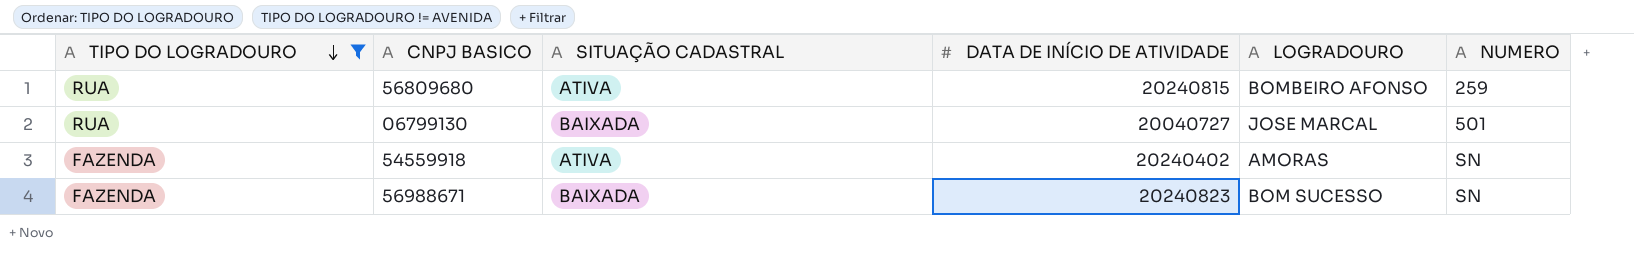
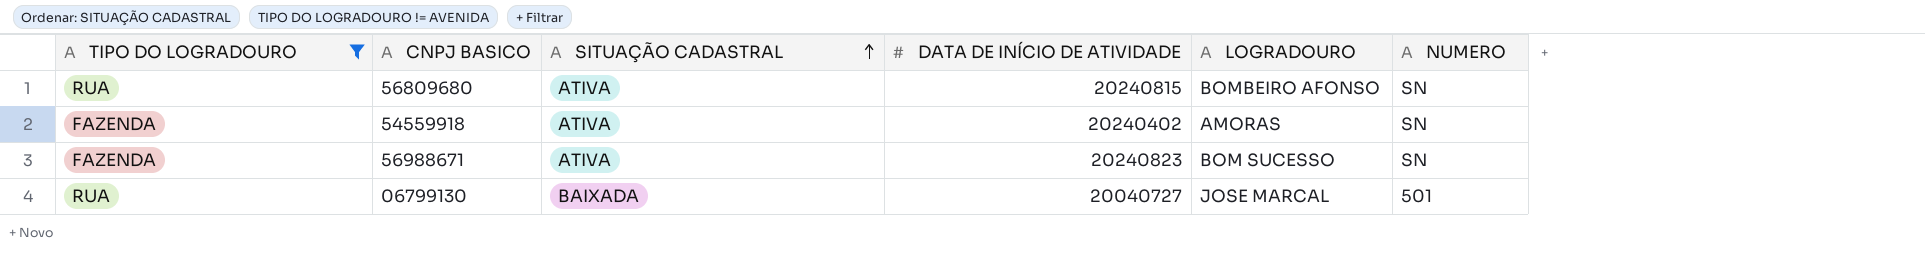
row order: TIPO DO LOGRADOURO descending -> SITUAÇÃO CADASTRAL ascending
56809680 | NUMERO: 259 -> SN
56988671 | SITUAÇÃO CADASTRAL: BAIXADA -> ATIVA

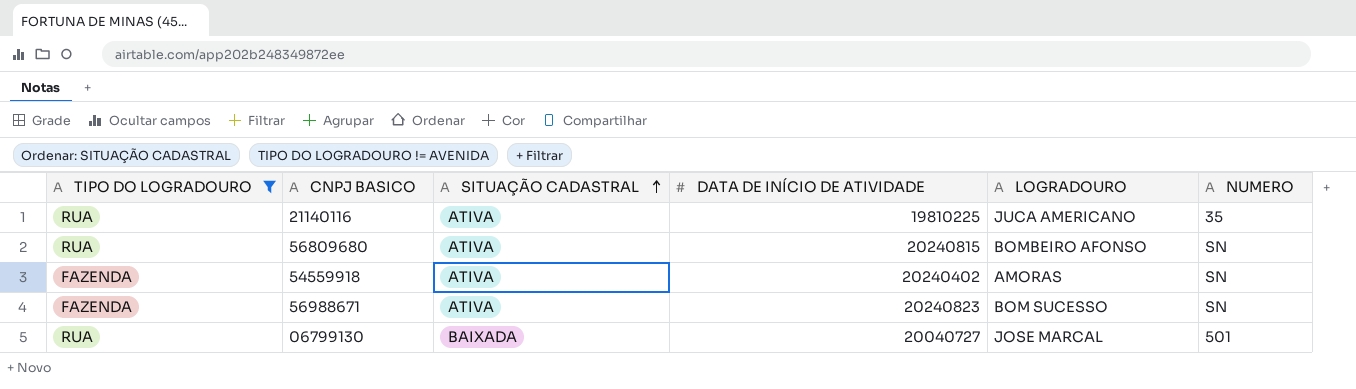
row 21140116: none -> RUA | ATIVA | 19810225 | JUCA AMERICANO | 35

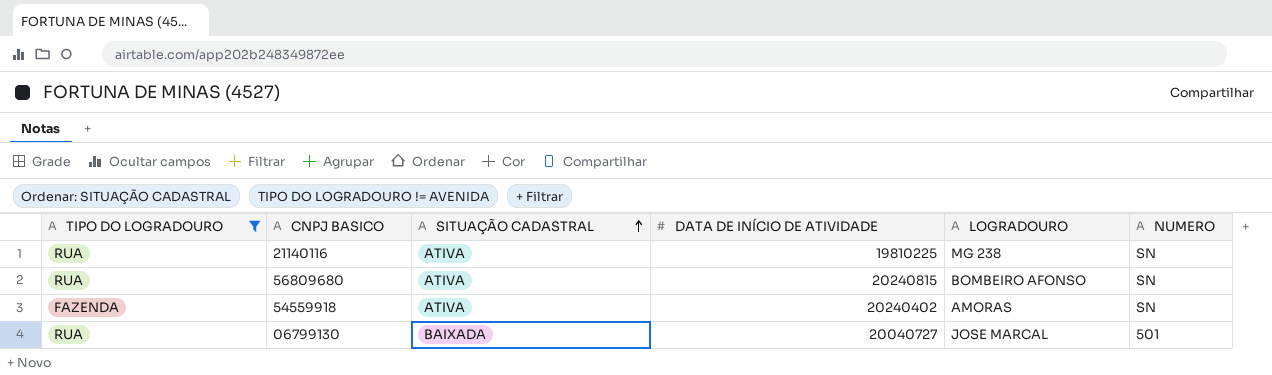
row 56988671: FAZENDA | ATIVA | 20240823 | BOM SUCESSO | SN -> none
21140116 | LOGRADOURO: JUCA AMERICANO -> MG 238
21140116 | NUMERO: 35 -> SN

